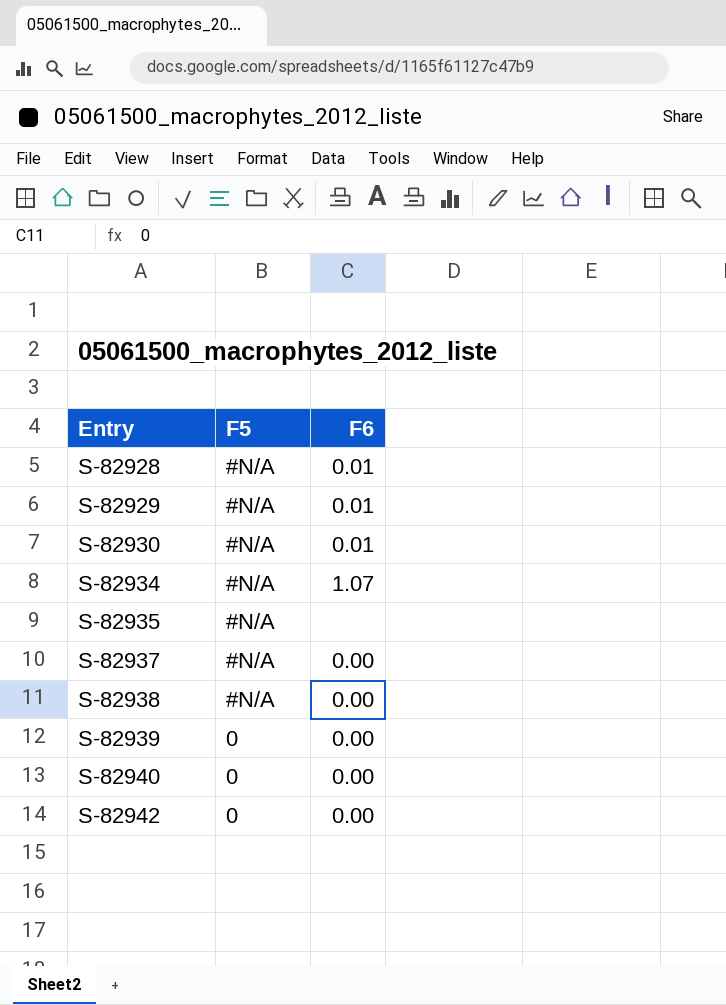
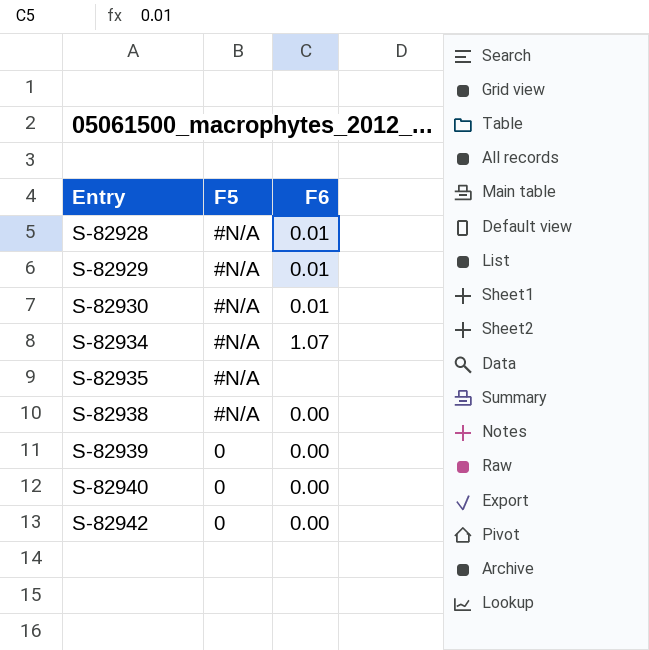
row S-82937: #N/A | 0.00 -> none

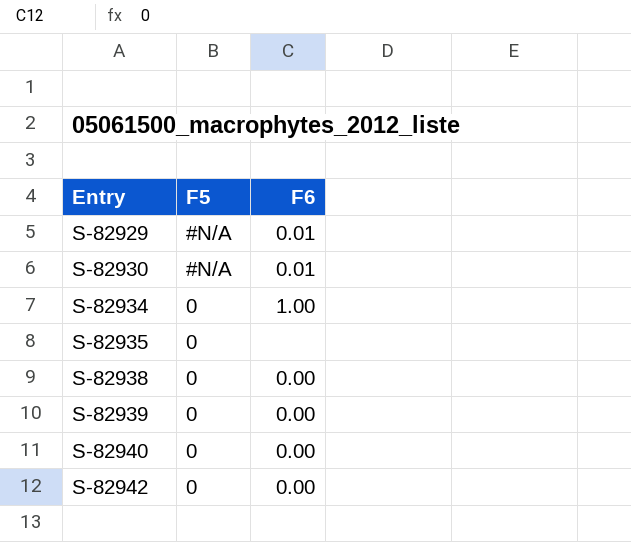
row S-82928: #N/A | 0.01 -> none
S-82934 | F5: #N/A -> 0
S-82934 | F6: 1.07 -> 1.00
S-82935 | F5: #N/A -> 0
S-82938 | F5: #N/A -> 0

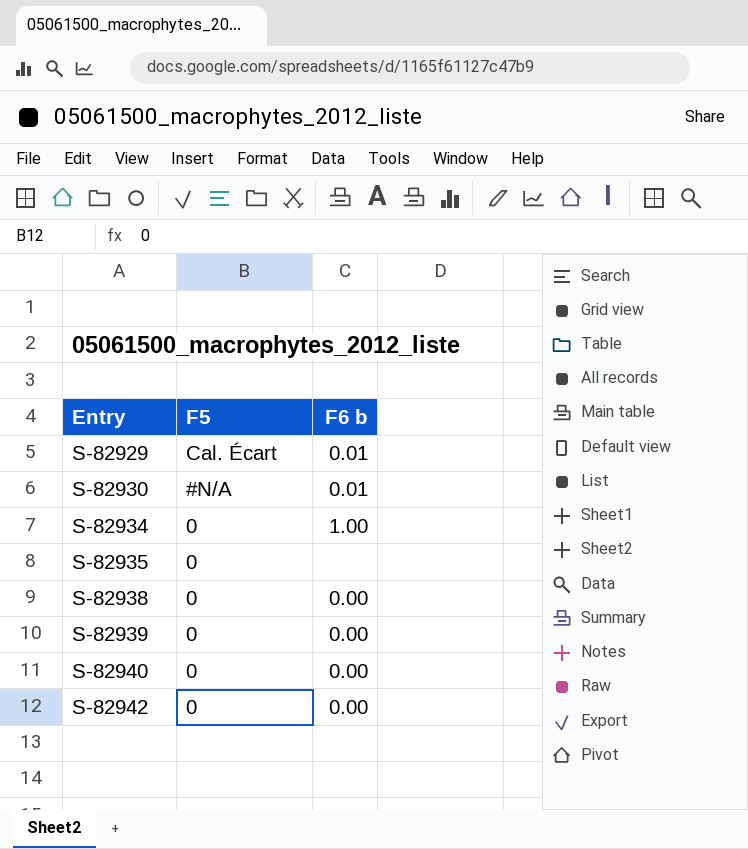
column name: F6 -> F6 b
S-82929 | F5: #N/A -> Cal. Écart

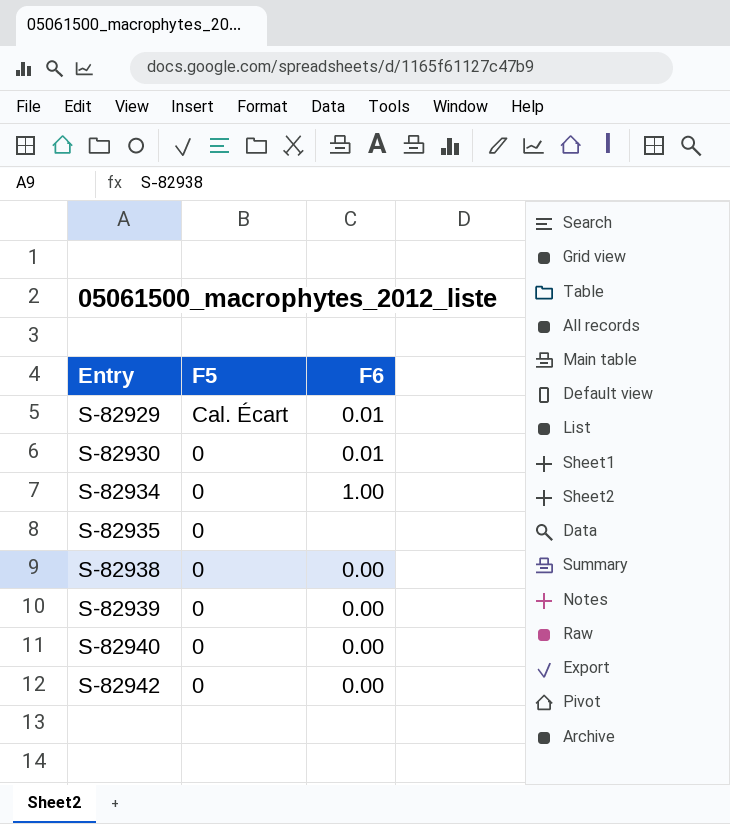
column name: F6 b -> F6
S-82930 | F5: #N/A -> 0

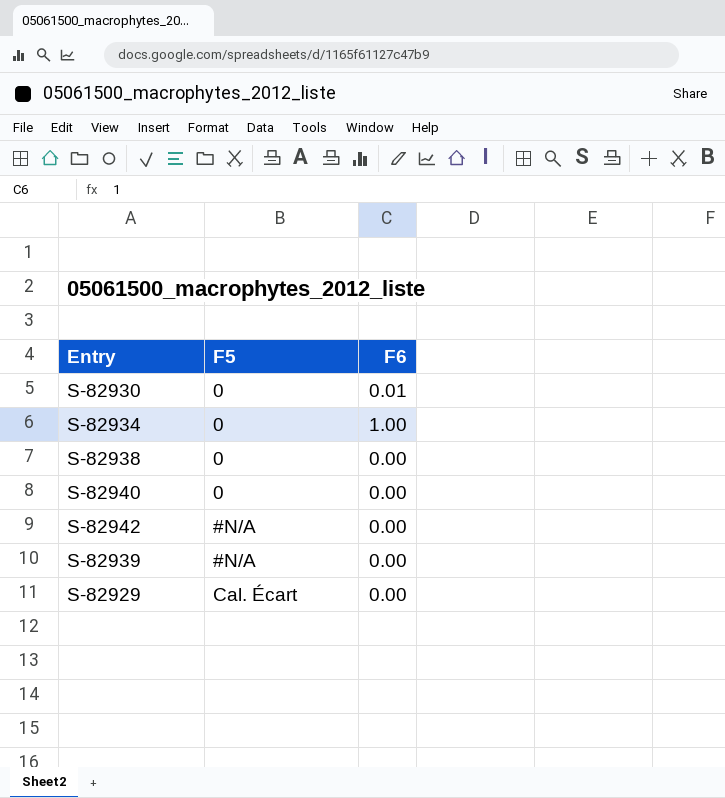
row order: Entry ascending -> F5 ascending
row S-82935: 0 | none -> none
S-82942 | F5: 0 -> #N/A
S-82939 | F5: 0 -> #N/A
S-82929 | F6: 0.01 -> 0.00

